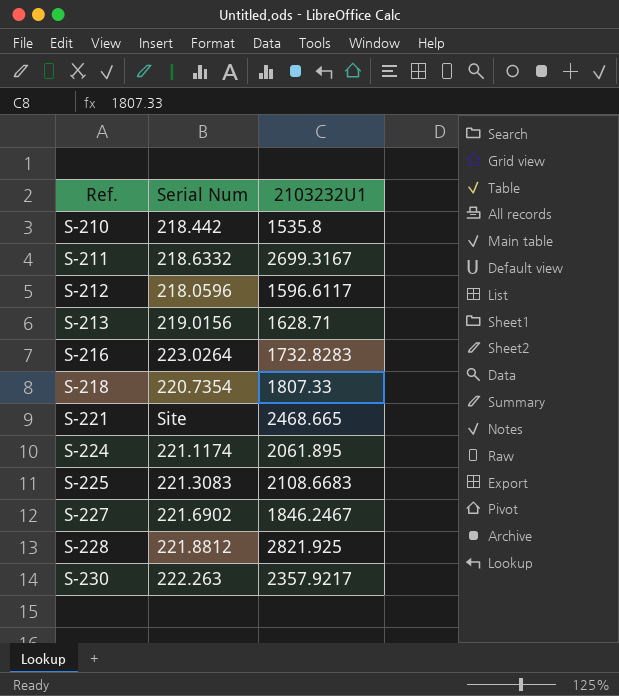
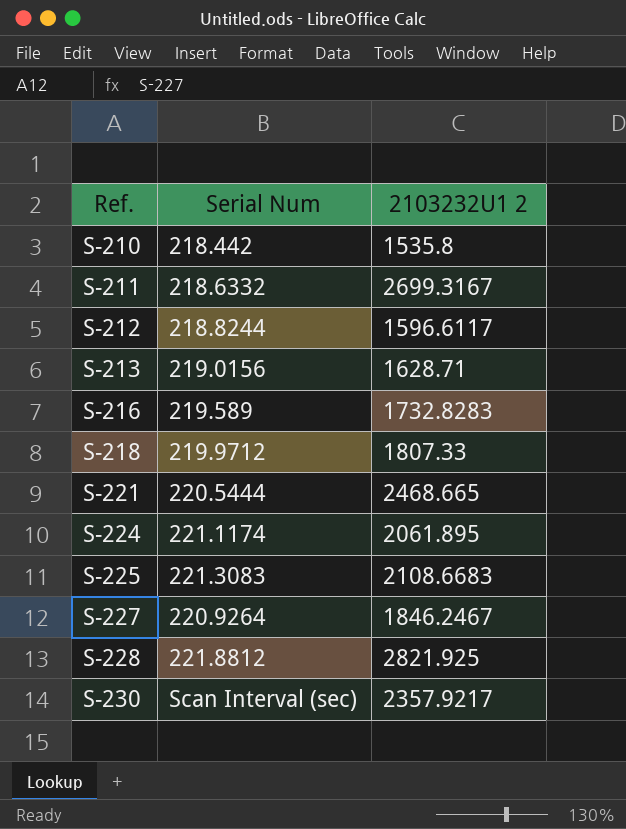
column name: 2103232U1 -> 2103232U1 2
S-212 | Serial Num: 218.0596 -> 218.8244
S-216 | Serial Num: 223.0264 -> 219.589
S-218 | Serial Num: 220.7354 -> 219.9712
S-221 | Serial Num: Site -> 220.5444
S-227 | Serial Num: 221.6902 -> 220.9264
S-230 | Serial Num: 222.263 -> Scan Interval (sec)

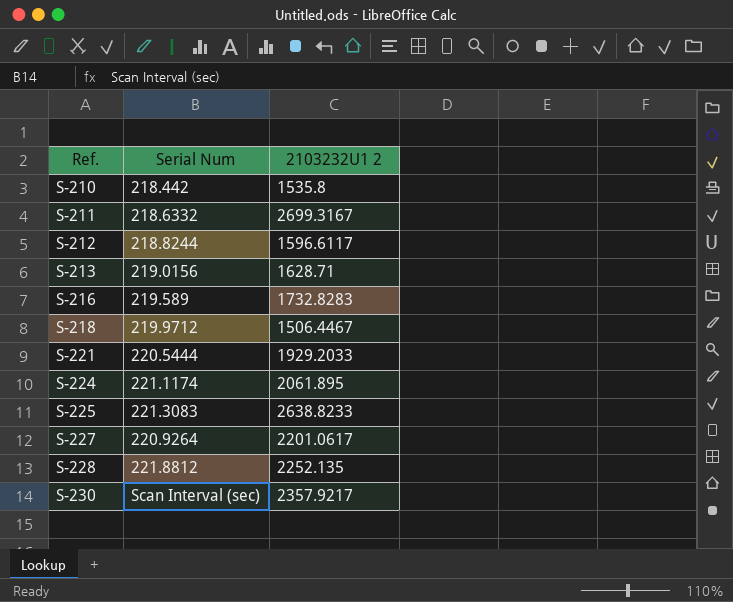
S-218 | 2103232U1 2: 1807.33 -> 1506.4467
S-221 | 2103232U1 2: 2468.665 -> 1929.2033
S-225 | 2103232U1 2: 2108.6683 -> 2638.8233
S-227 | 2103232U1 2: 1846.2467 -> 2201.0617
S-228 | 2103232U1 2: 2821.925 -> 2252.135

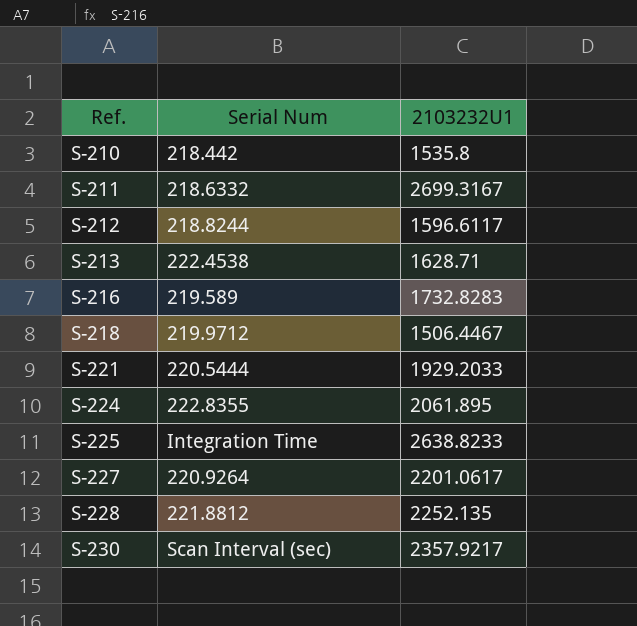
column name: 2103232U1 2 -> 2103232U1
S-213 | Serial Num: 219.0156 -> 222.4538
S-224 | Serial Num: 221.1174 -> 222.8355
S-225 | Serial Num: 221.3083 -> Integration Time

